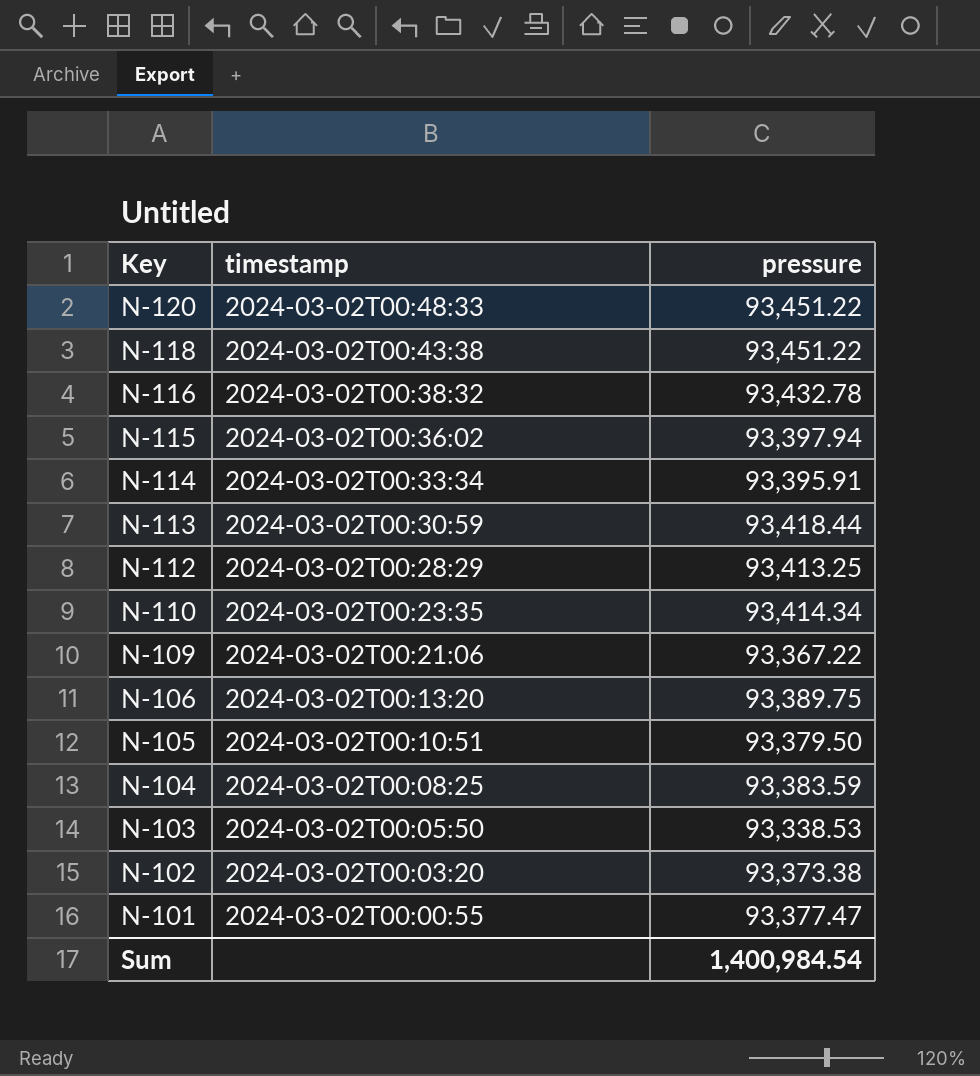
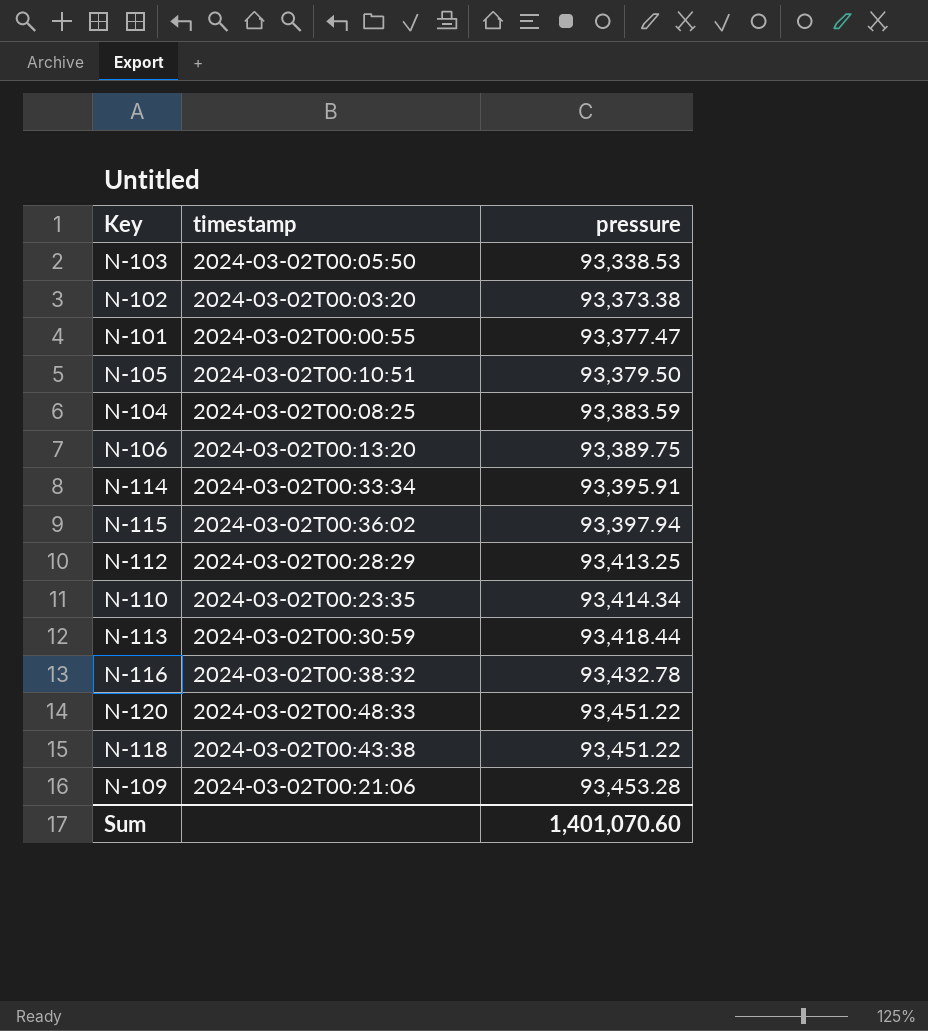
row order: Key descending -> pressure ascending
N-109 | pressure: 93,367.22 -> 93,453.28
Sum | pressure: 1,400,984.54 -> 1,401,070.60

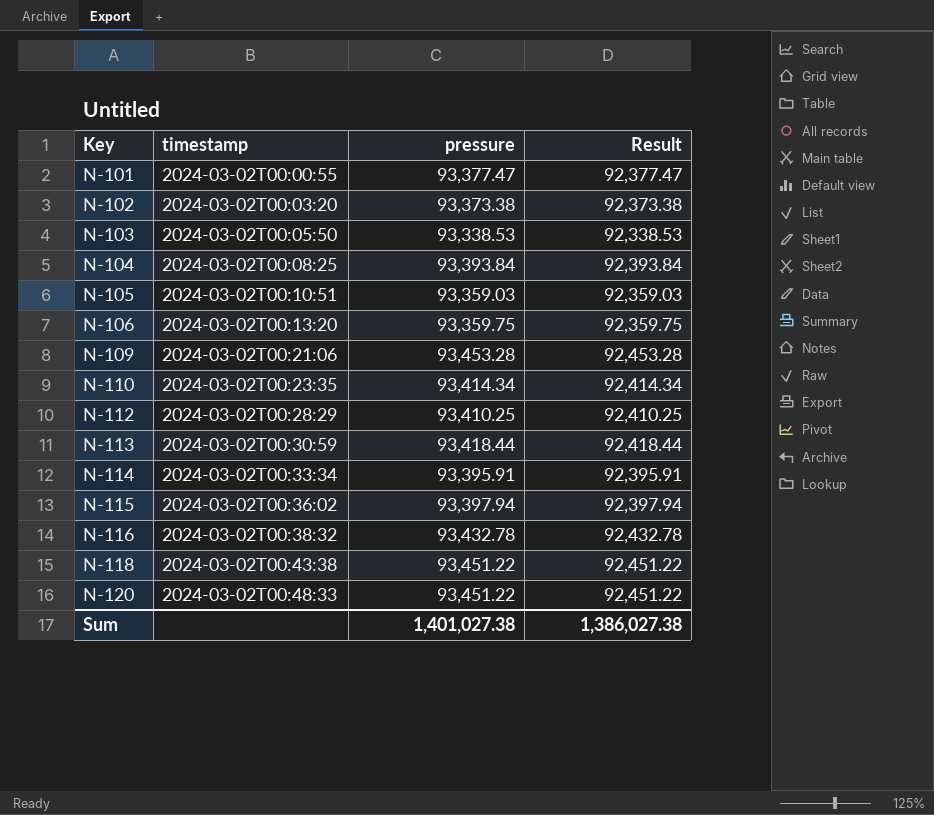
row order: pressure ascending -> Key ascending
column Result | formula: none -> [pressure] - 1000
N-104 | pressure: 93,383.59 -> 93,393.84
N-105 | pressure: 93,379.50 -> 93,359.03
N-106 | pressure: 93,389.75 -> 93,359.75
N-112 | pressure: 93,413.25 -> 93,410.25
Sum | pressure: 1,401,070.60 -> 1,401,027.38

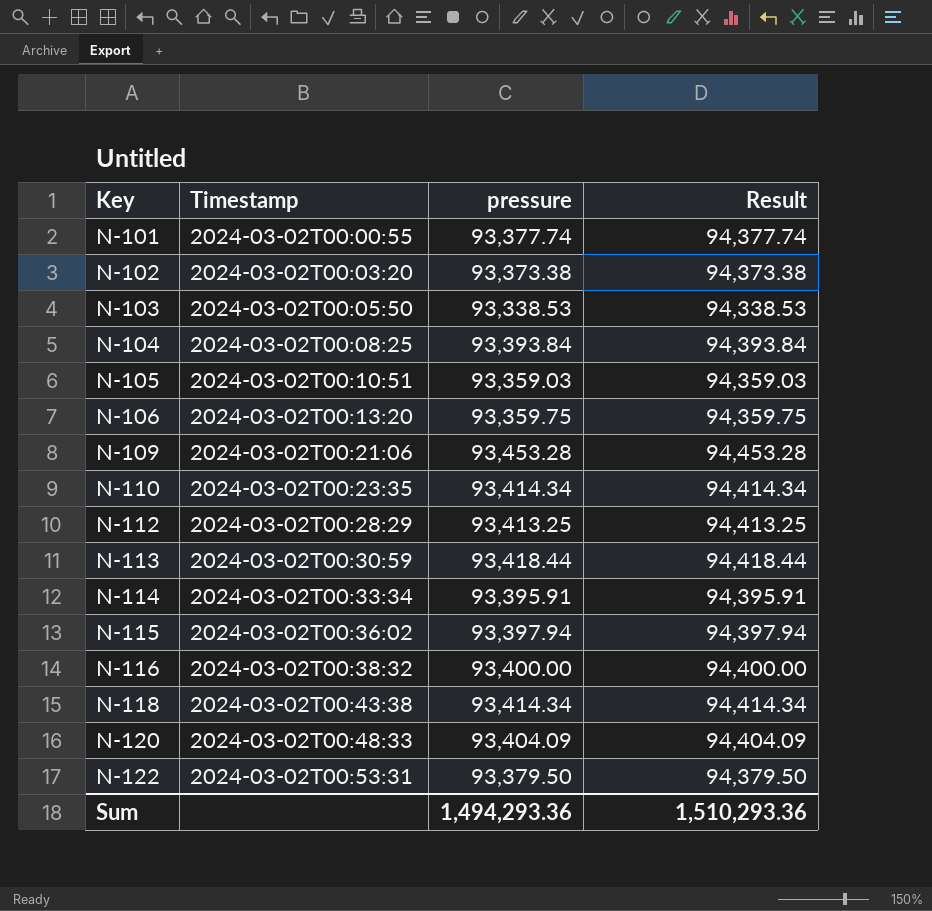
column name: timestamp -> Timestamp
column Result | formula: [pressure] - 1000 -> [pressure] + 1000
N-101 | pressure: 93,377.47 -> 93,377.74
N-112 | pressure: 93,410.25 -> 93,413.25
N-116 | pressure: 93,432.78 -> 93,400.00
N-118 | pressure: 93,451.22 -> 93,414.34
N-120 | pressure: 93,451.22 -> 93,404.09
row N-122: none -> 2024-03-02T00:53:31 | 93,379.50 | 94,379.50
Sum | pressure: 1,401,027.38 -> 1,494,293.36
Sum | Result: 1,386,027.38 -> 1,510,293.36

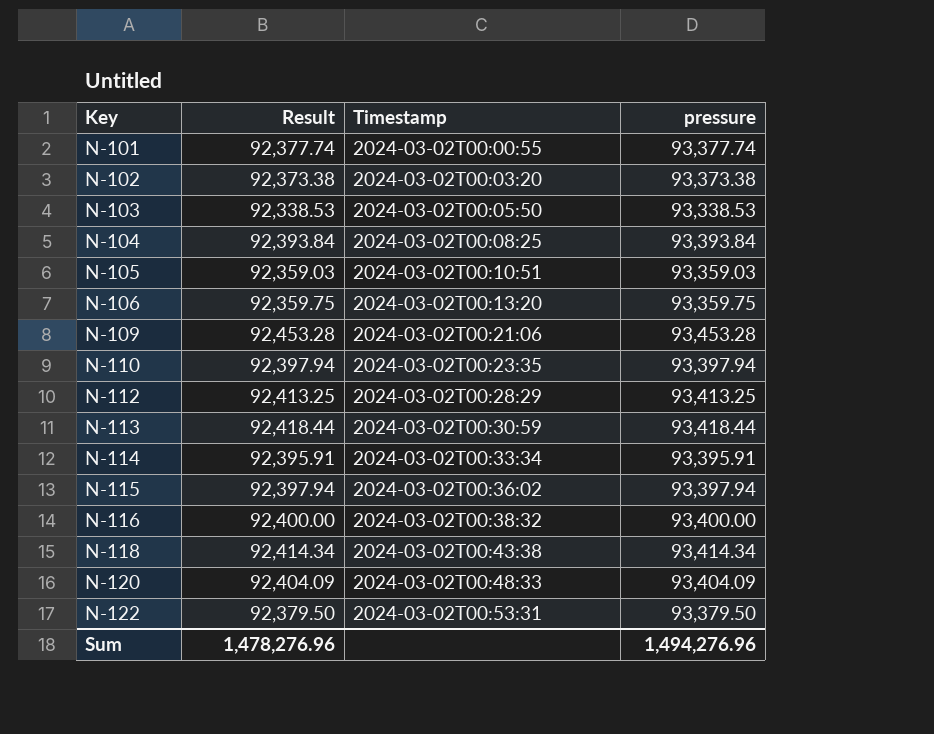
column Result | formula: [pressure] + 1000 -> [pressure] - 1000
column Result | position: 4 -> 2
N-110 | pressure: 93,414.34 -> 93,397.94
Sum | Result: 1,510,293.36 -> 1,478,276.96
Sum | pressure: 1,494,293.36 -> 1,494,276.96

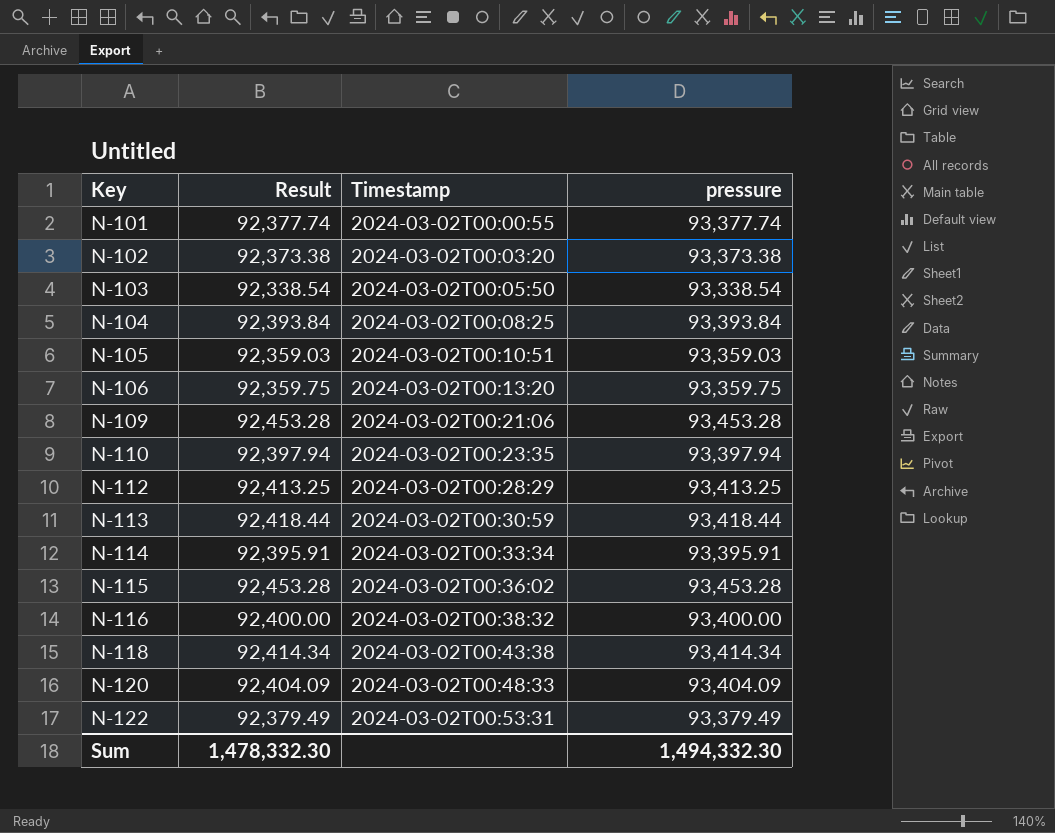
N-103 | Result: 92,338.53 -> 92,338.54
N-103 | pressure: 93,338.53 -> 93,338.54
N-115 | Result: 92,397.94 -> 92,453.28
N-115 | pressure: 93,397.94 -> 93,453.28
N-122 | Result: 92,379.50 -> 92,379.49
N-122 | pressure: 93,379.50 -> 93,379.49
Sum | Result: 1,478,276.96 -> 1,478,332.30
Sum | pressure: 1,494,276.96 -> 1,494,332.30

